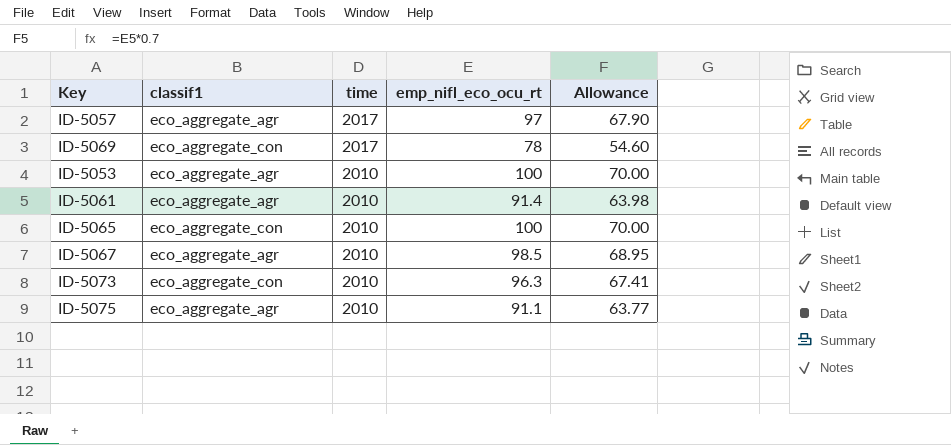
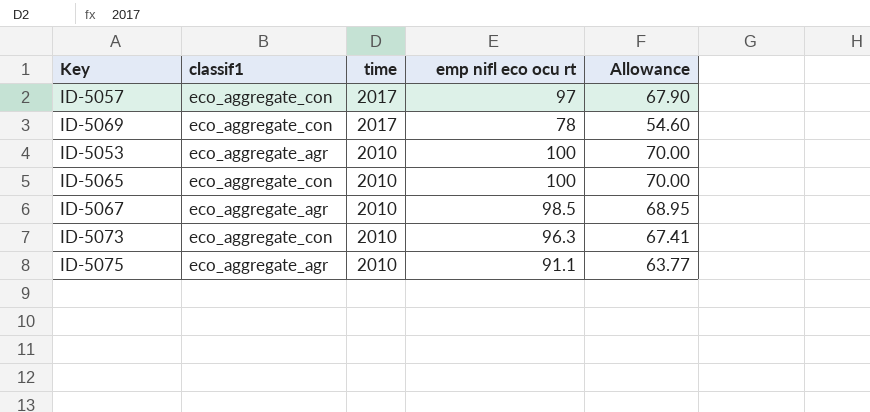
column name: emp_nifl_eco_ocu_rt -> emp nifl eco ocu rt
row ID-5061: eco_aggregate_agr | 2010 | 91.4 | 63.98 -> none
ID-5057 | classif1: eco_aggregate_agr -> eco_aggregate_con

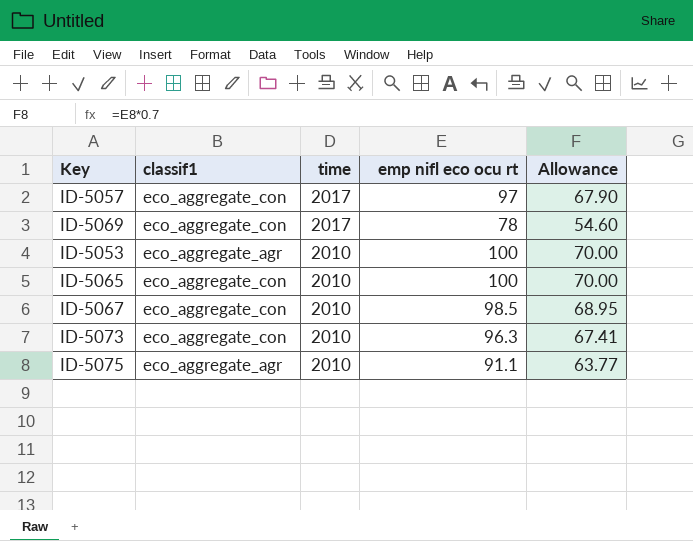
ID-5067 | classif1: eco_aggregate_agr -> eco_aggregate_con

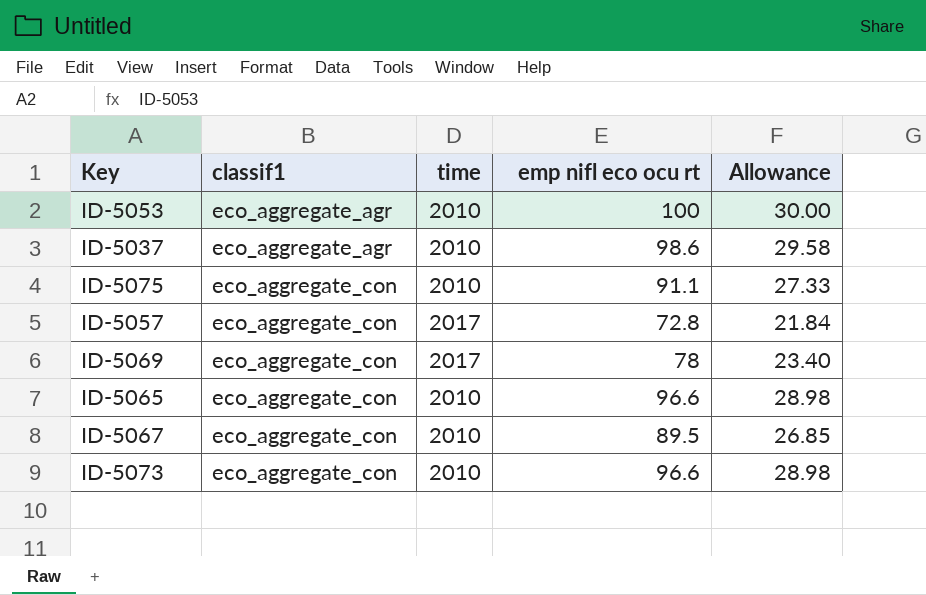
row order: time descending -> classif1 ascending
column Allowance | formula: [emp nifl eco ocu rt] * 0.7 -> [emp nifl eco ocu rt] * 0.3
row ID-5037: none -> eco_aggregate_agr | 2010 | 98.6 | 29.58
ID-5075 | classif1: eco_aggregate_agr -> eco_aggregate_con
ID-5057 | emp nifl eco ocu rt: 97 -> 72.8
ID-5065 | emp nifl eco ocu rt: 100 -> 96.6
ID-5067 | emp nifl eco ocu rt: 98.5 -> 89.5
ID-5073 | emp nifl eco ocu rt: 96.3 -> 96.6

